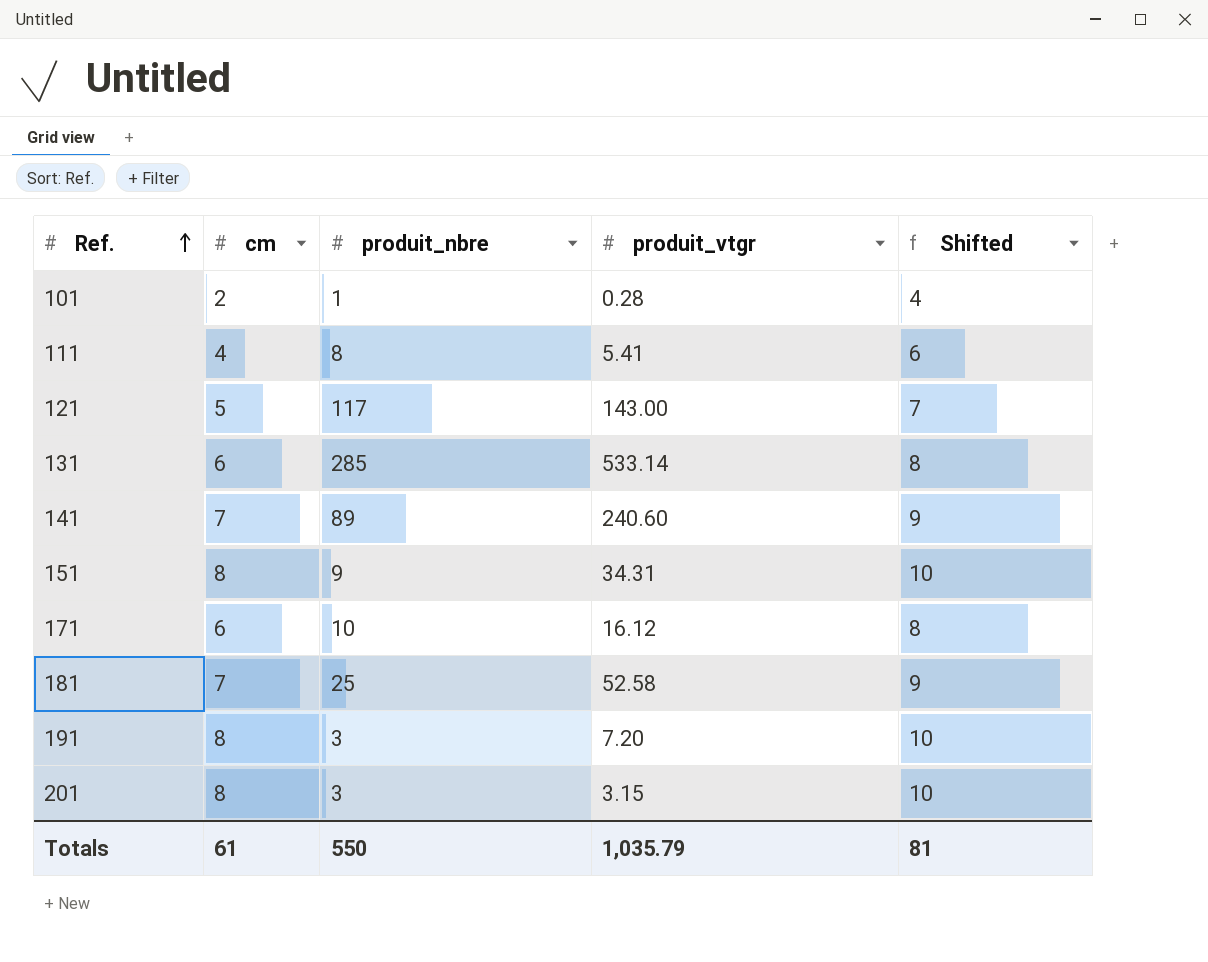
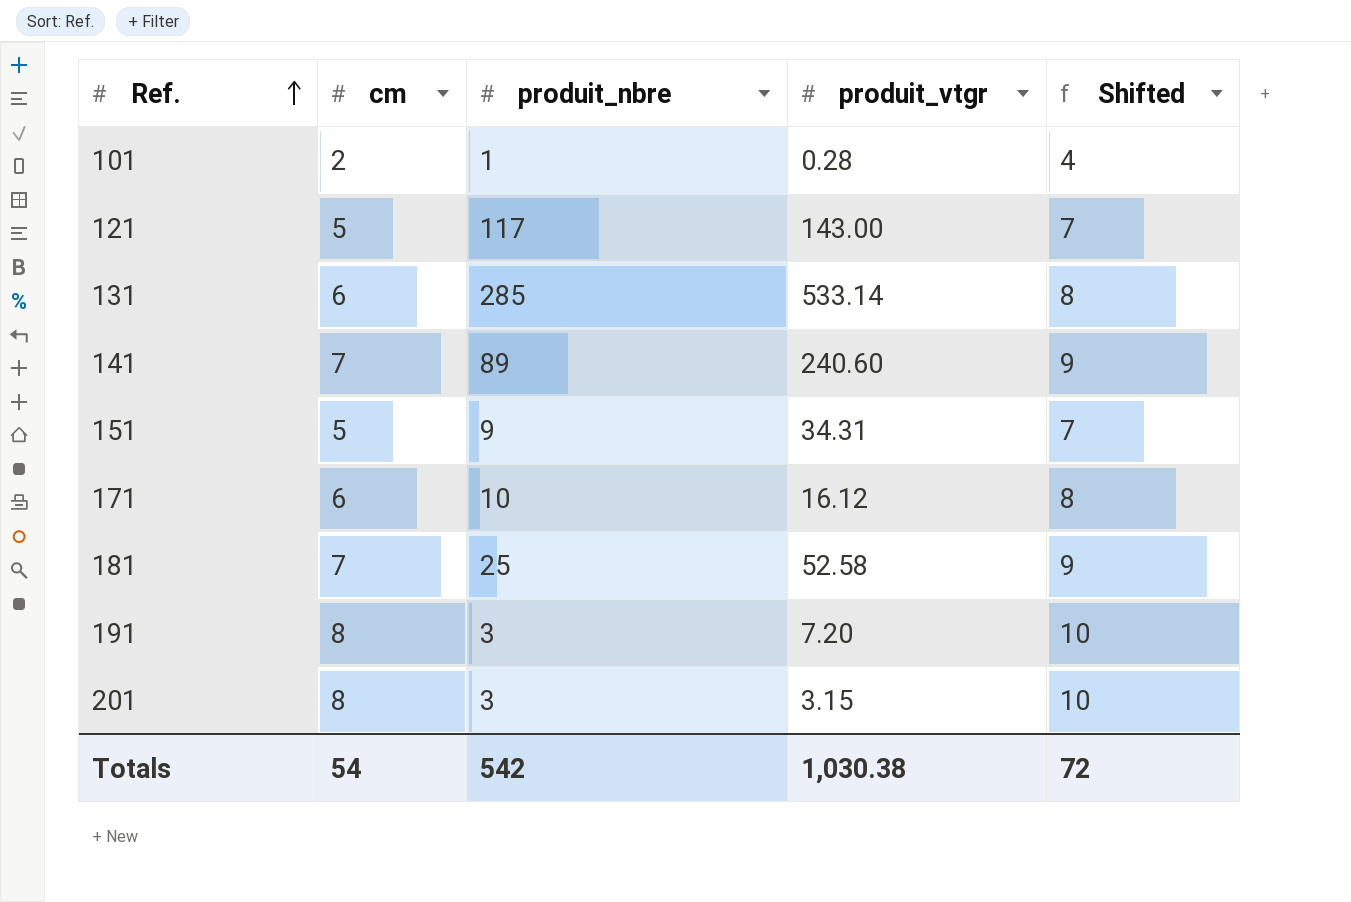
row 111: 4 | 8 | 5.41 | 6 -> none
151 | cm: 8 -> 5
151 | Shifted: 10 -> 7
Totals | cm: 61 -> 54
Totals | produit_nbre: 550 -> 542
Totals | produit_vtgr: 1,035.79 -> 1,030.38
Totals | Shifted: 81 -> 72

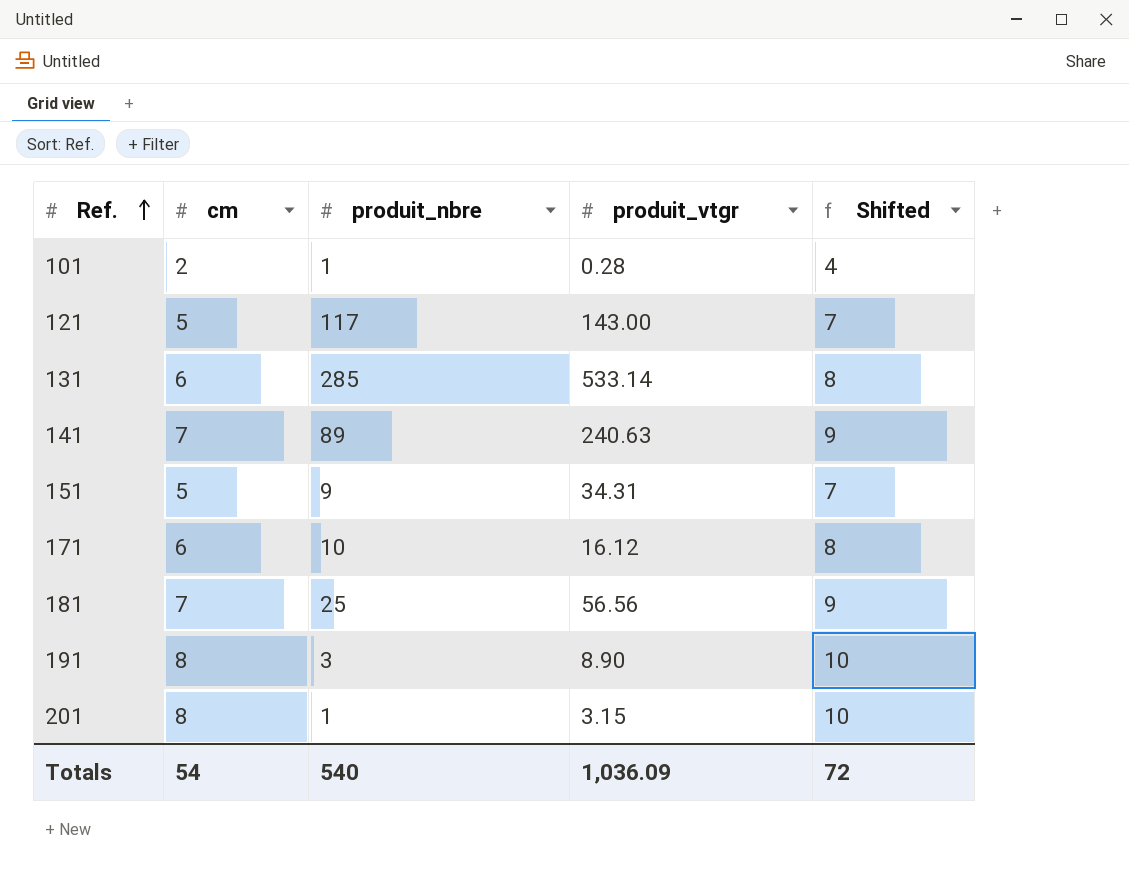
141 | produit_vtgr: 240.60 -> 240.63
181 | produit_vtgr: 52.58 -> 56.56
191 | produit_vtgr: 7.20 -> 8.90
201 | produit_nbre: 3 -> 1
Totals | produit_nbre: 542 -> 540
Totals | produit_vtgr: 1,030.38 -> 1,036.09

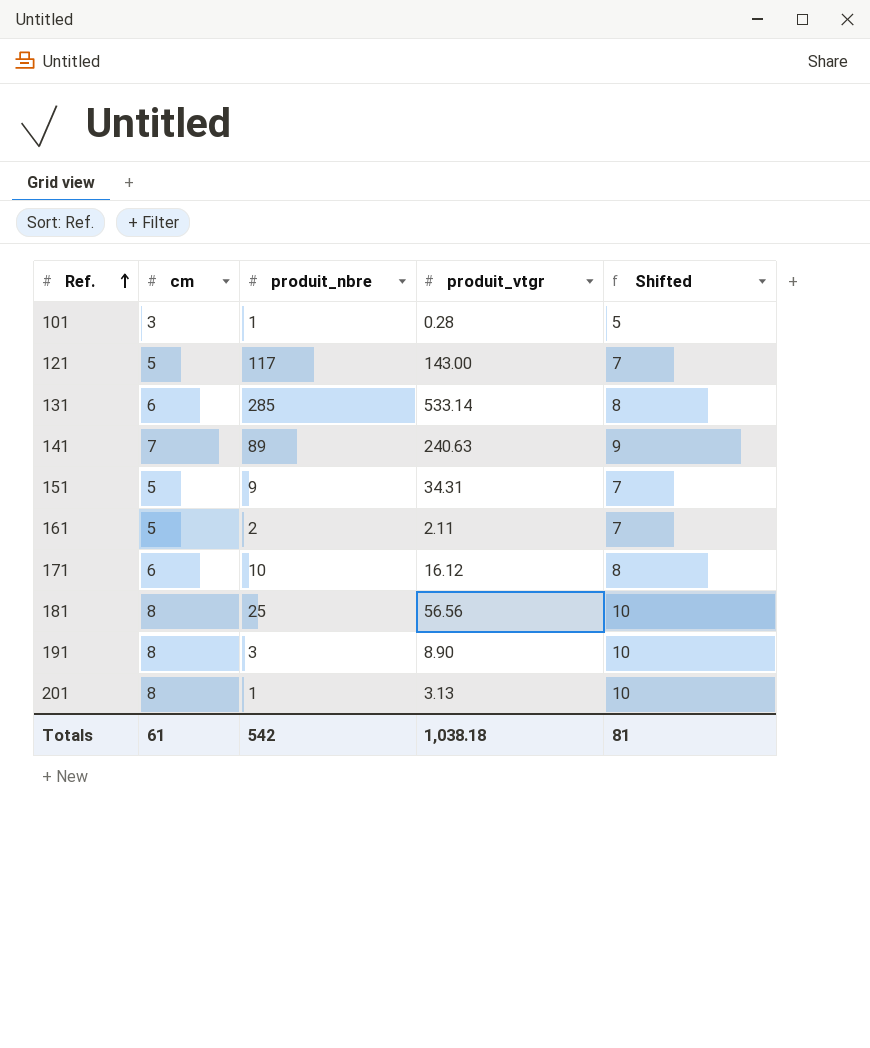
101 | cm: 2 -> 3
101 | Shifted: 4 -> 5
row 161: none -> 5 | 2 | 2.11 | 7
181 | cm: 7 -> 8
181 | Shifted: 9 -> 10
201 | produit_vtgr: 3.15 -> 3.13
Totals | cm: 54 -> 61
Totals | produit_nbre: 540 -> 542
Totals | produit_vtgr: 1,036.09 -> 1,038.18
Totals | Shifted: 72 -> 81

